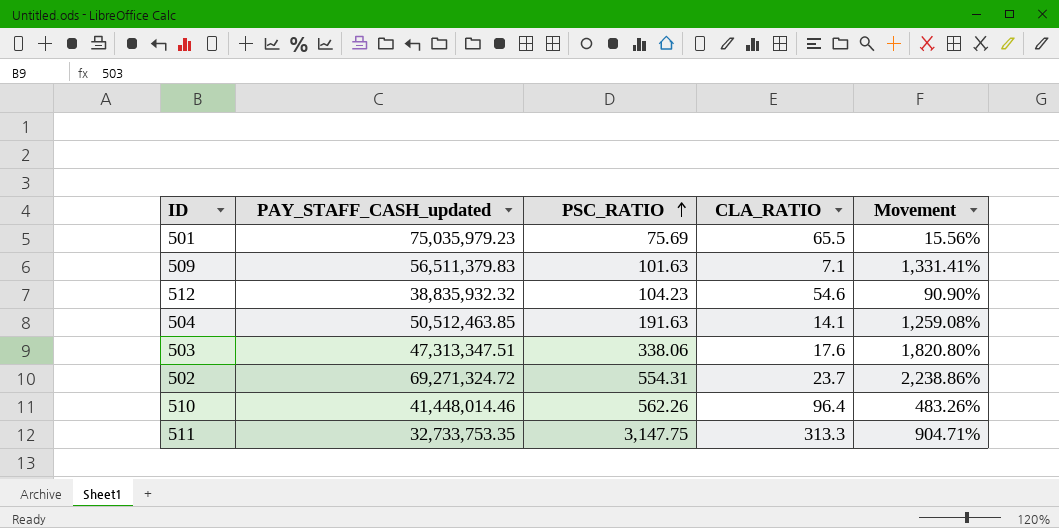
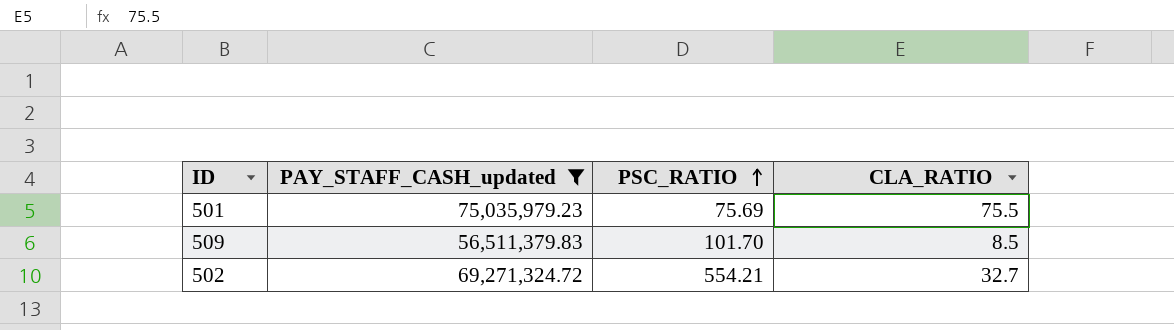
filter: none -> PAY_STAFF_CASH_updated >= 56,511,379.83
column Movement | formula: ([PSC_RATIO] - [CLA_RATIO]) / [CLA_RATIO] -> none
501 | CLA_RATIO: 65.5 -> 75.5
509 | PSC_RATIO: 101.63 -> 101.70
509 | CLA_RATIO: 7.1 -> 8.5
502 | PSC_RATIO: 554.31 -> 554.21
502 | CLA_RATIO: 23.7 -> 32.7

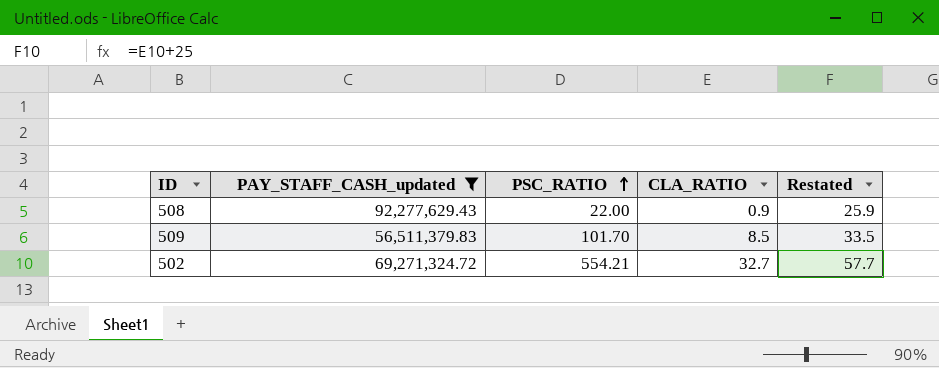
column Restated | formula: none -> [CLA_RATIO] + 25
row 501: 75,035,979.23 | 75.69 | 75.5 -> none
row 508: none -> 92,277,629.43 | 22.00 | 0.9 | 25.9

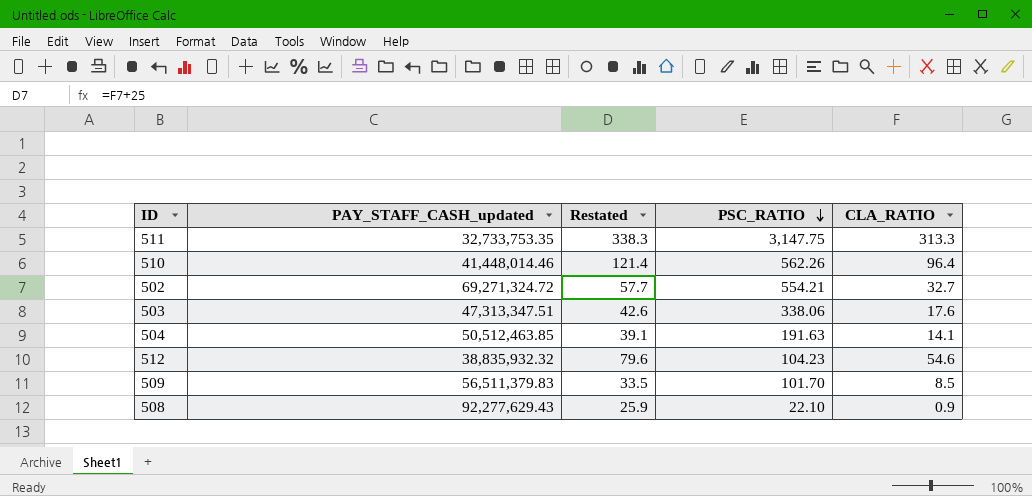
filter: PAY_STAFF_CASH_updated >= 56,511,379.83 -> none
row order: PSC_RATIO ascending -> PSC_RATIO descending
column Restated | position: 5 -> 3
508 | PSC_RATIO: 22.00 -> 22.10

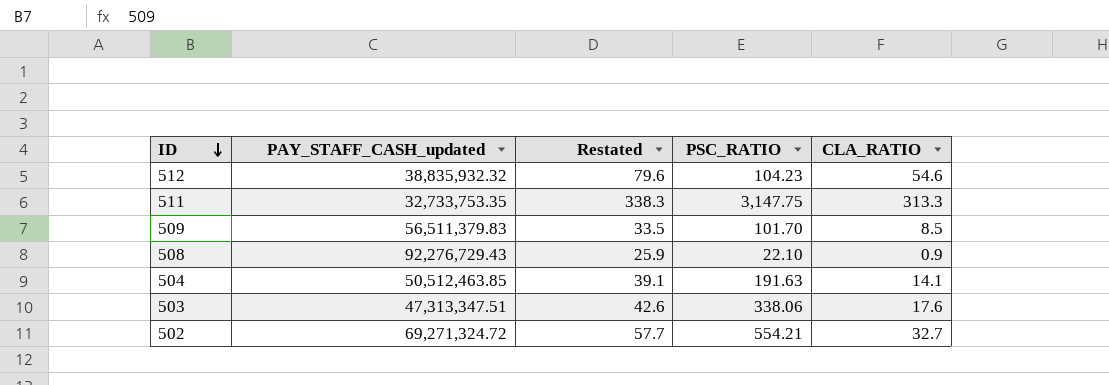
row order: PSC_RATIO descending -> ID descending
row 510: 41,448,014.46 | 121.4 | 562.26 | 96.4 -> none
508 | PAY_STAFF_CASH_updated: 92,277,629.43 -> 92,276,729.43

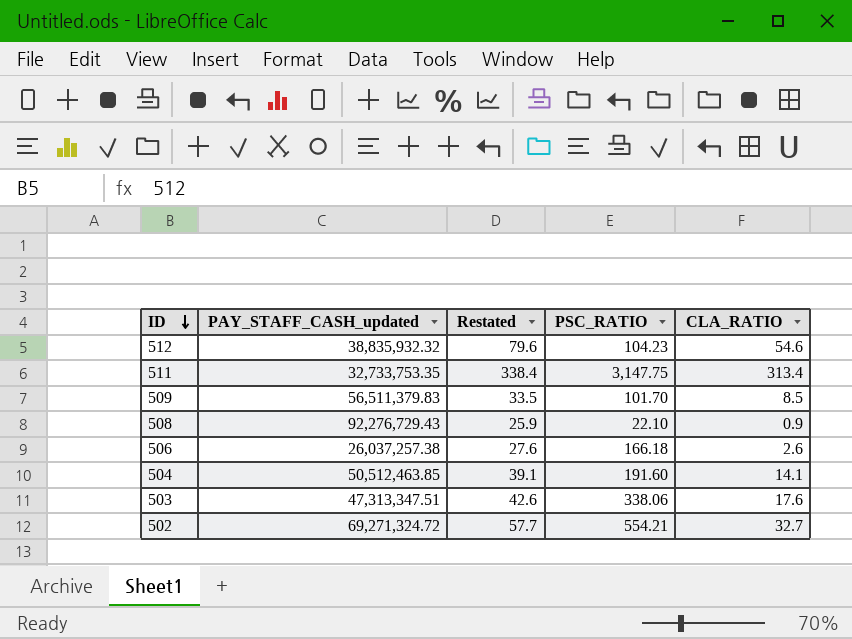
511 | Restated: 338.3 -> 338.4
511 | CLA_RATIO: 313.3 -> 313.4
row 506: none -> 26,037,257.38 | 27.6 | 166.18 | 2.6
504 | PSC_RATIO: 191.63 -> 191.60

